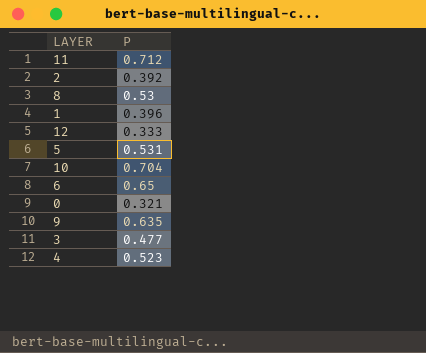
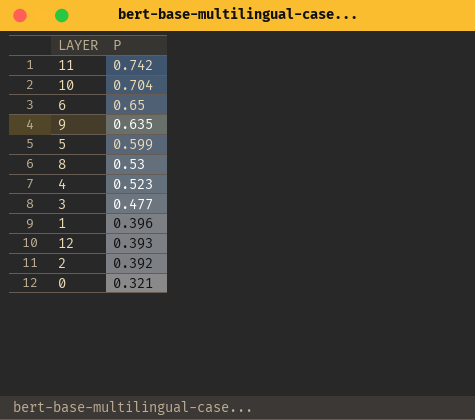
row order: none -> P descending
11 | P: 0.712 -> 0.742
5 | P: 0.531 -> 0.599
12 | P: 0.333 -> 0.393

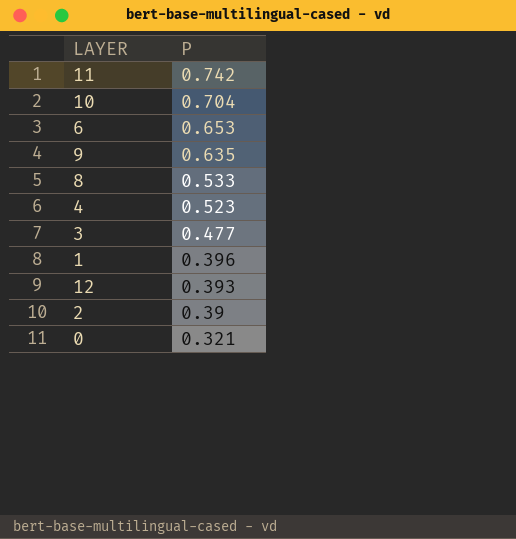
row 5: 0.599 -> none
6 | P: 0.65 -> 0.653
8 | P: 0.53 -> 0.533
2 | P: 0.392 -> 0.39

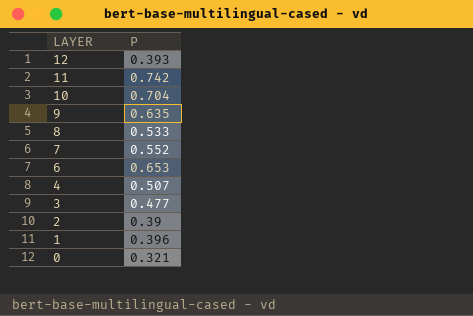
row order: P descending -> LAYER descending
row 7: none -> 0.552
4 | P: 0.523 -> 0.507

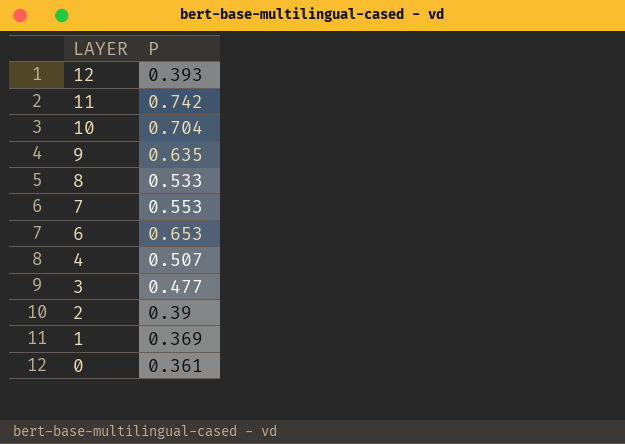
7 | P: 0.552 -> 0.553
1 | P: 0.396 -> 0.369
0 | P: 0.321 -> 0.361

